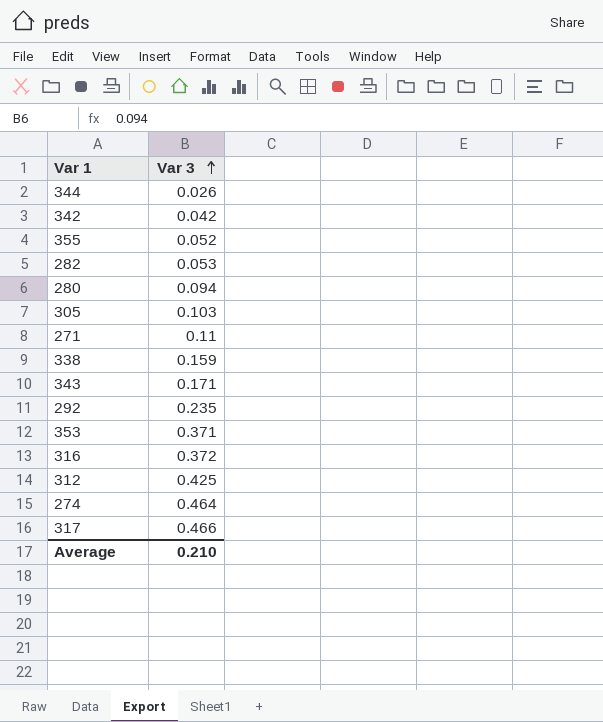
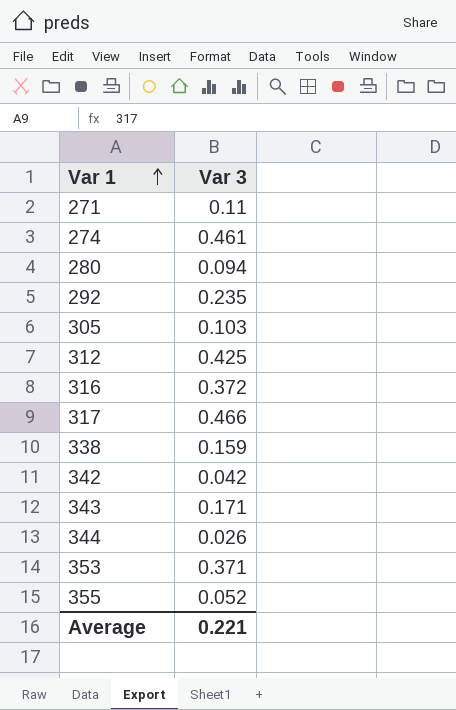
row order: Var 3 ascending -> Var 1 ascending
row 282: 0.053 -> none
274 | Var 3: 0.464 -> 0.461
Average | Var 3: 0.210 -> 0.221

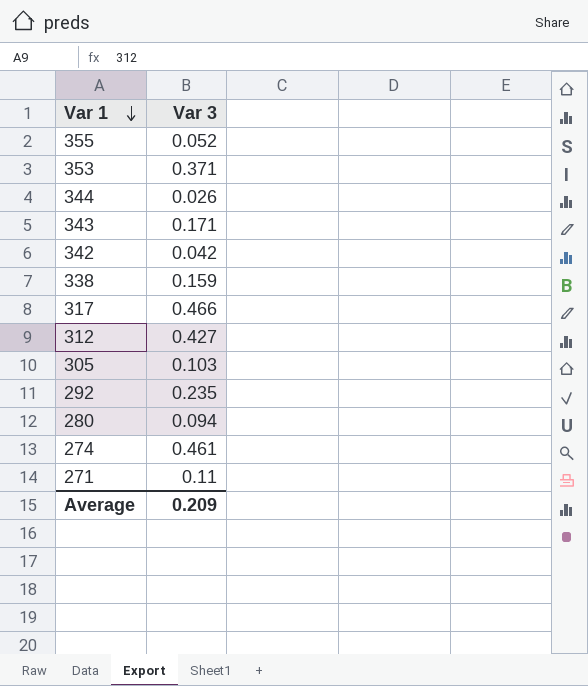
row order: Var 1 ascending -> Var 1 descending
row 316: 0.372 -> none
312 | Var 3: 0.425 -> 0.427
Average | Var 3: 0.221 -> 0.209

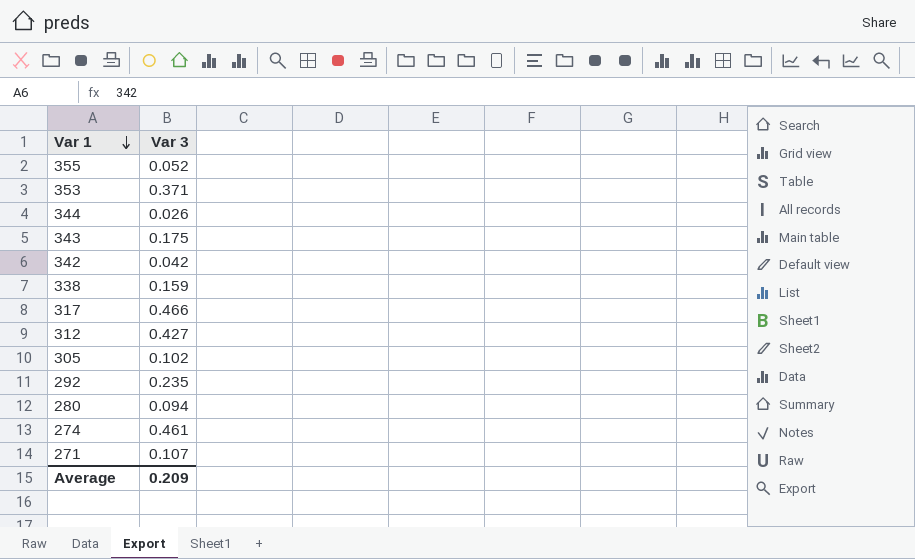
343 | Var 3: 0.171 -> 0.175
305 | Var 3: 0.103 -> 0.102
271 | Var 3: 0.11 -> 0.107

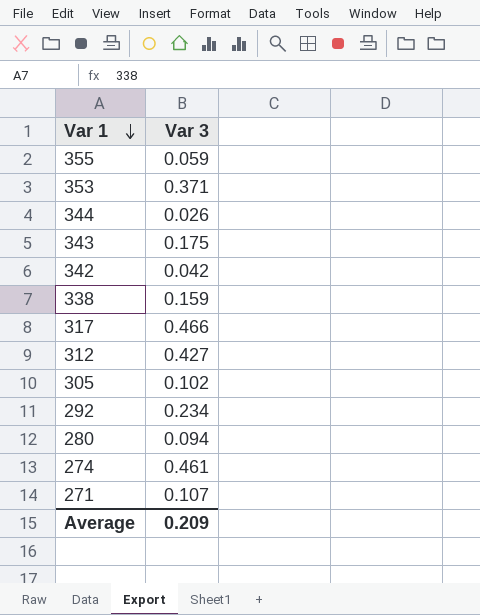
355 | Var 3: 0.052 -> 0.059
292 | Var 3: 0.235 -> 0.234

